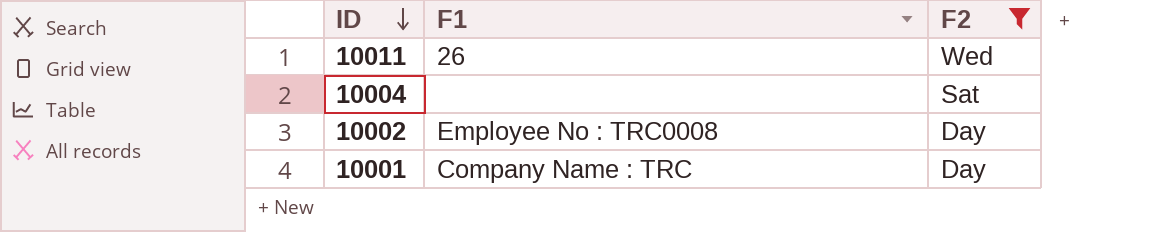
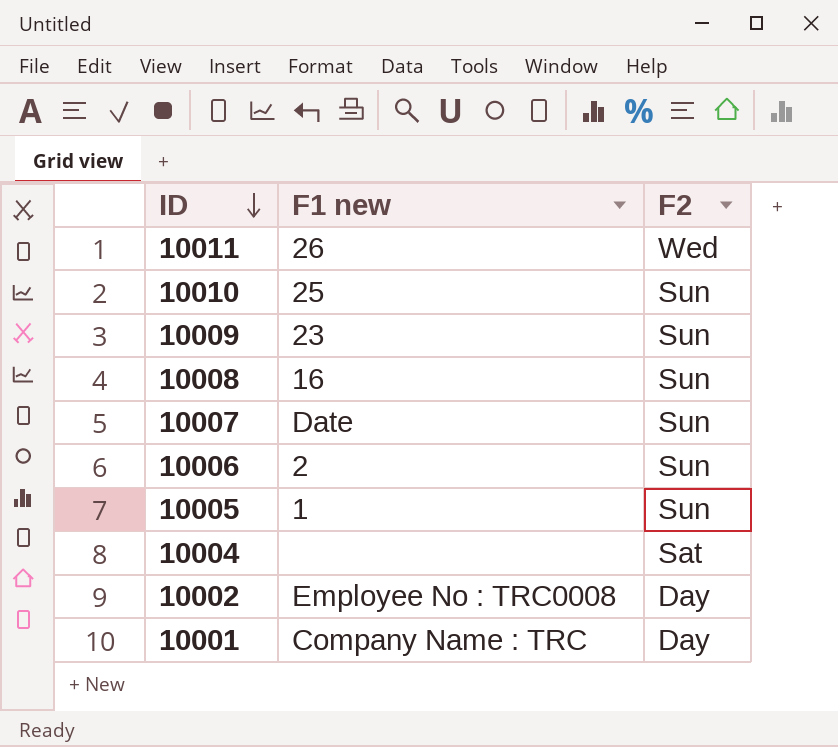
filter: F2 != Sun -> none
column name: F1 -> F1 new

